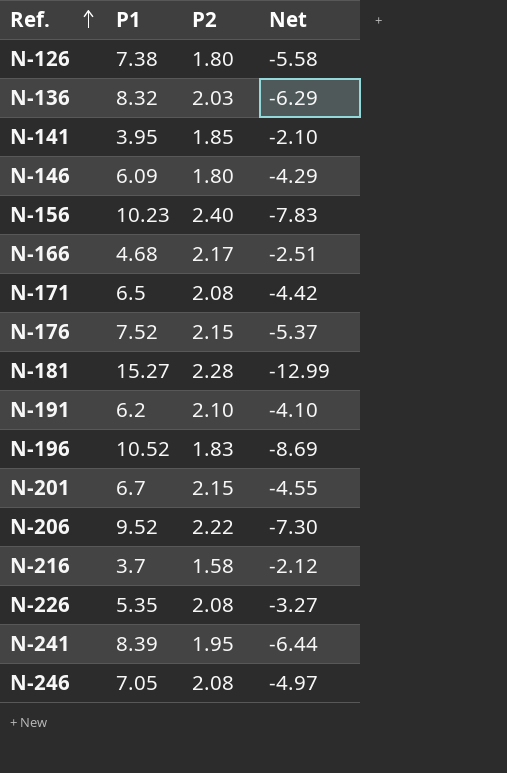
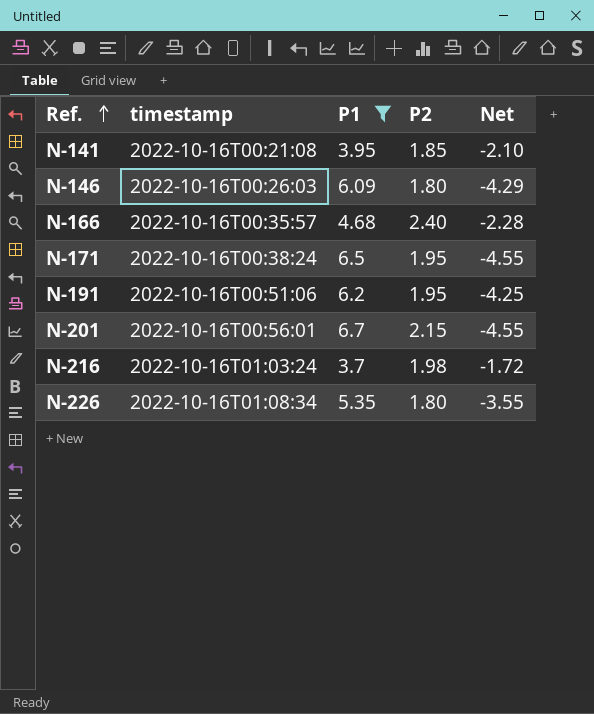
filter: none -> P1 <= 6.7
column timestamp | position: none -> 2
N-166 | P2: 2.17 -> 2.40
N-166 | Net: -2.51 -> -2.28
N-171 | P2: 2.08 -> 1.95
N-171 | Net: -4.42 -> -4.55
N-191 | P2: 2.10 -> 1.95
N-191 | Net: -4.10 -> -4.25
N-216 | P2: 1.58 -> 1.98
N-216 | Net: -2.12 -> -1.72
N-226 | P2: 2.08 -> 1.80
N-226 | Net: -3.27 -> -3.55

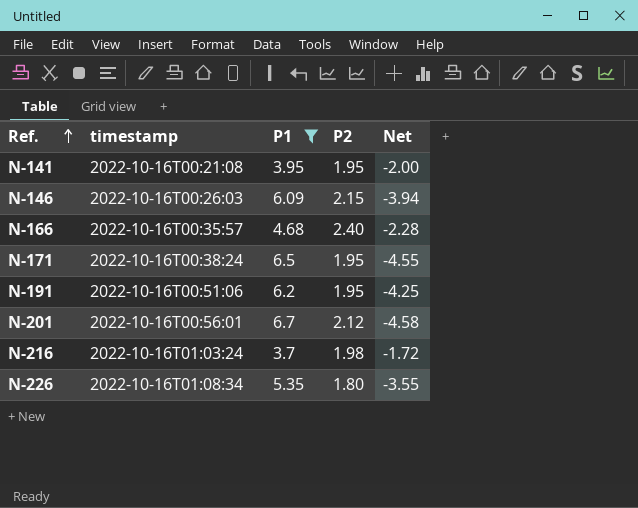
N-141 | P2: 1.85 -> 1.95
N-141 | Net: -2.10 -> -2.00
N-146 | P2: 1.80 -> 2.15
N-146 | Net: -4.29 -> -3.94
N-201 | P2: 2.15 -> 2.12
N-201 | Net: -4.55 -> -4.58

